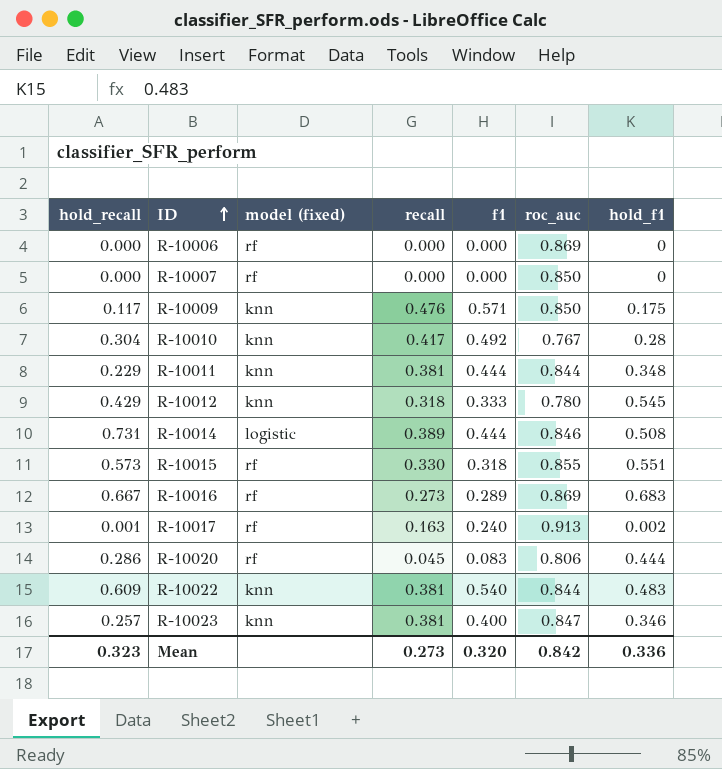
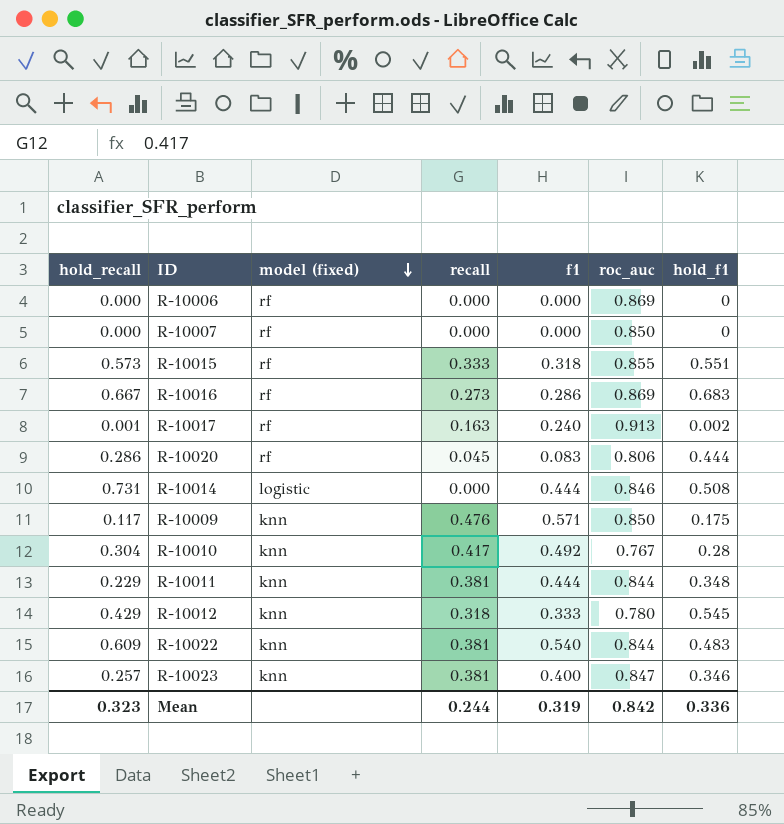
row order: ID ascending -> model (fixed) descending
R-10015 | recall: 0.330 -> 0.333
R-10016 | f1: 0.289 -> 0.286
R-10014 | recall: 0.389 -> 0.000
Mean | recall: 0.273 -> 0.244
Mean | f1: 0.320 -> 0.319

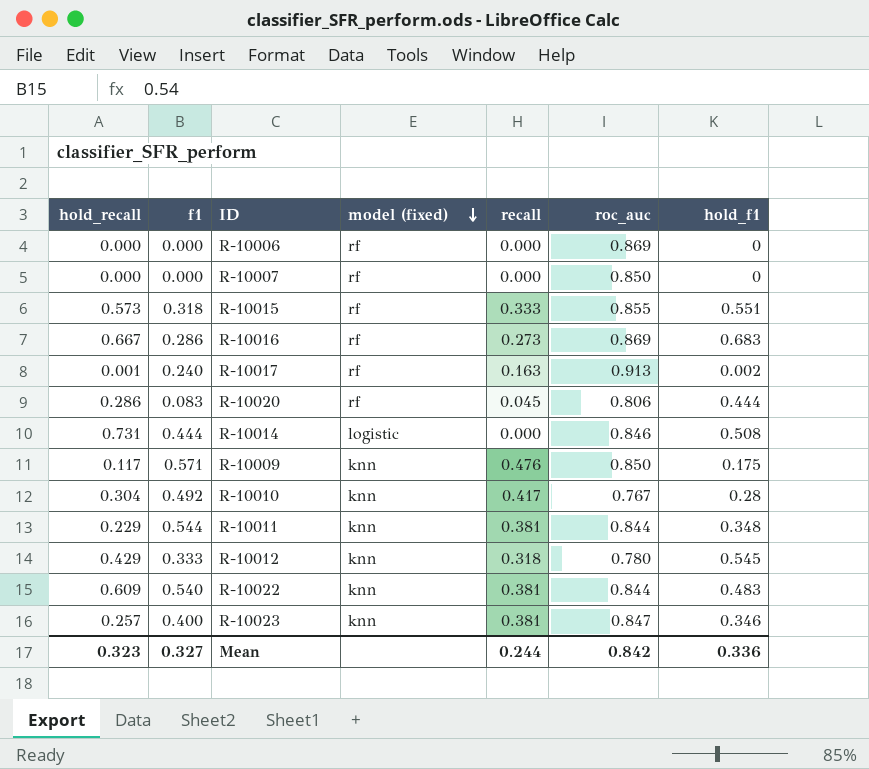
column f1 | position: 5 -> 2
R-10011 | f1: 0.444 -> 0.544
Mean | f1: 0.319 -> 0.327

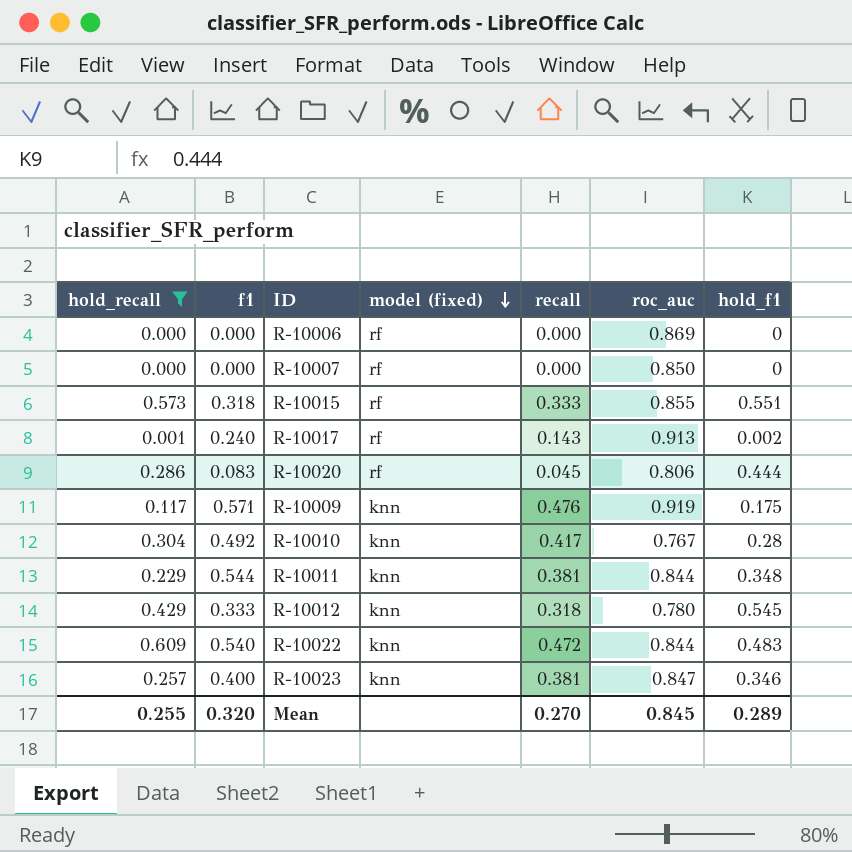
filter: none -> hold_recall <= 0.609
R-10017 | recall: 0.163 -> 0.143
R-10009 | roc_auc: 0.850 -> 0.919
R-10022 | recall: 0.381 -> 0.472
Mean | hold_recall: 0.323 -> 0.255
Mean | f1: 0.327 -> 0.320
Mean | recall: 0.244 -> 0.270
Mean | roc_auc: 0.842 -> 0.845
Mean | hold_f1: 0.336 -> 0.289

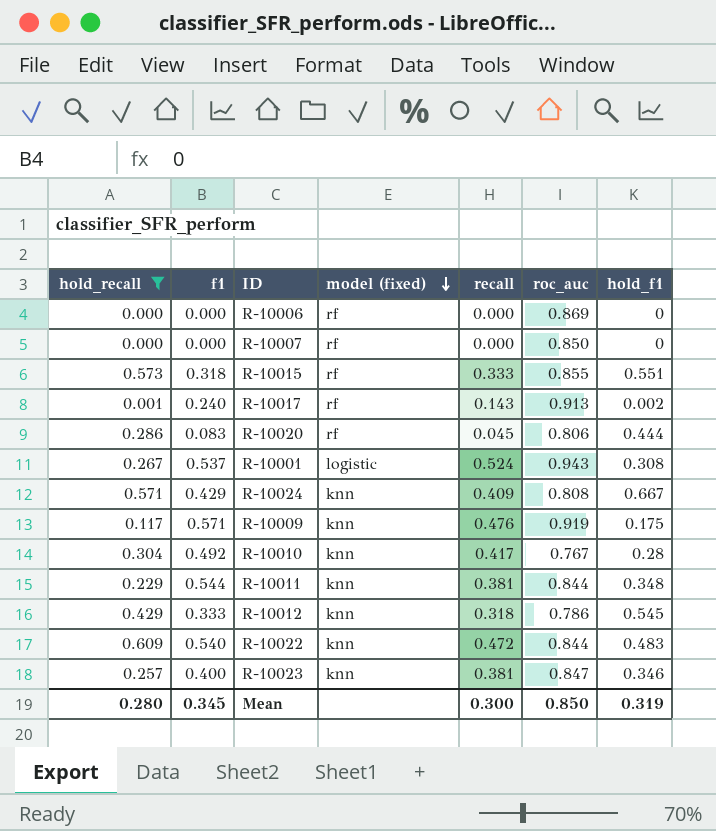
row R-10001: none -> 0.267 | 0.537 | logistic | 0.524 | 0.943 | 0.308
row R-10024: none -> 0.571 | 0.429 | knn | 0.409 | 0.808 | 0.667
R-10012 | roc_auc: 0.780 -> 0.786
Mean | hold_recall: 0.255 -> 0.280
Mean | f1: 0.320 -> 0.345
Mean | recall: 0.270 -> 0.300
Mean | roc_auc: 0.845 -> 0.850
Mean | hold_f1: 0.289 -> 0.319

